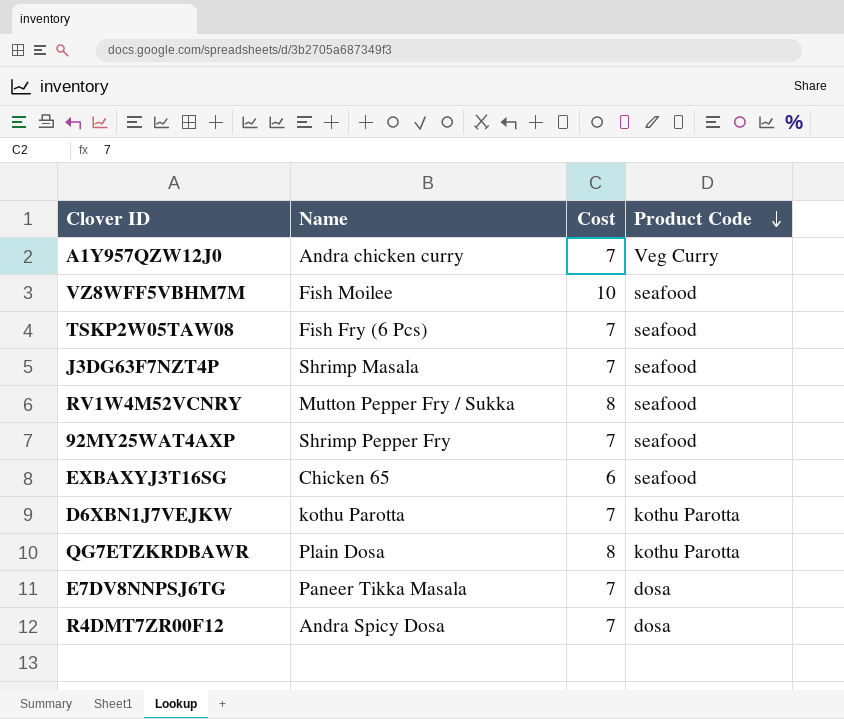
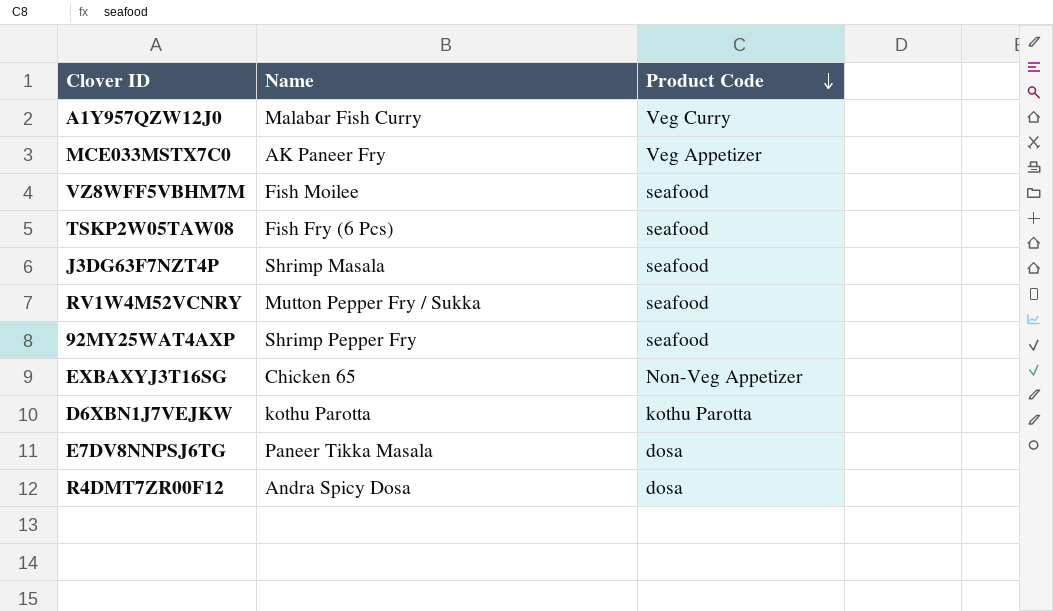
column Cost | position: 3 -> none
row QG7ETZKRDBAWR: Plain Dosa | 8 | kothu Parotta -> none
A1Y957QZW12J0 | Name: Andra chicken curry -> Malabar Fish Curry
row MCE033MSTX7C0: none -> AK Paneer Fry | Veg Appetizer
EXBAXYJ3T16SG | Product Code: seafood -> Non-Veg Appetizer

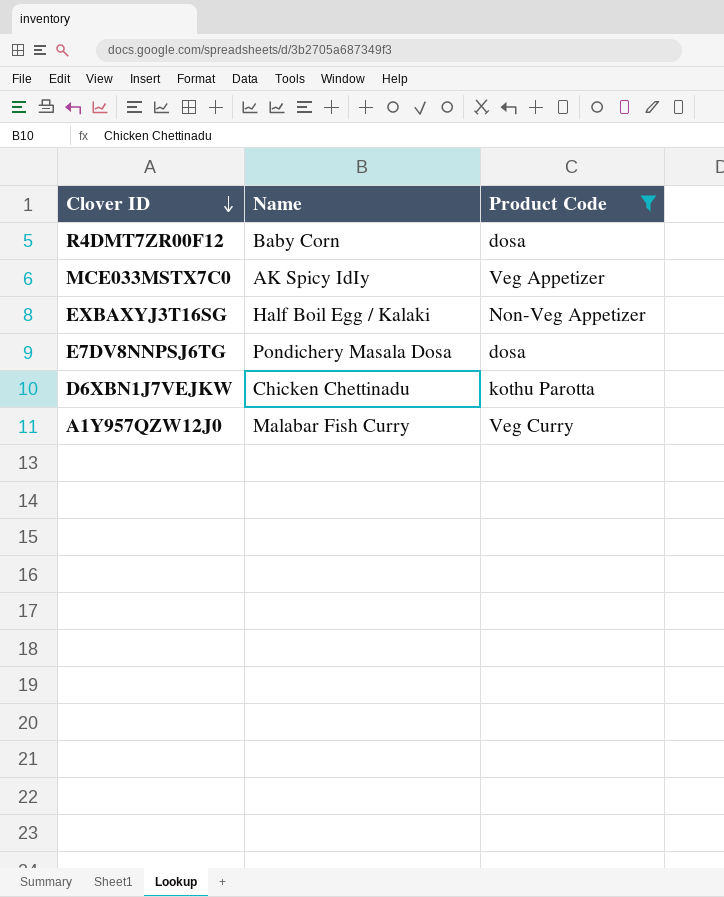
filter: none -> Product Code != seafood
row order: Product Code descending -> Clover ID descending
R4DMT7ZR00F12 | Name: Andra Spicy Dosa -> Baby Corn
MCE033MSTX7C0 | Name: AK Paneer Fry -> AK Spicy IdIy
EXBAXYJ3T16SG | Name: Chicken 65 -> Half Boil Egg / Kalaki
E7DV8NNPSJ6TG | Name: Paneer Tikka Masala -> Pondichery Masala Dosa
D6XBN1J7VEJKW | Name: kothu Parotta -> Chicken Chettinadu

